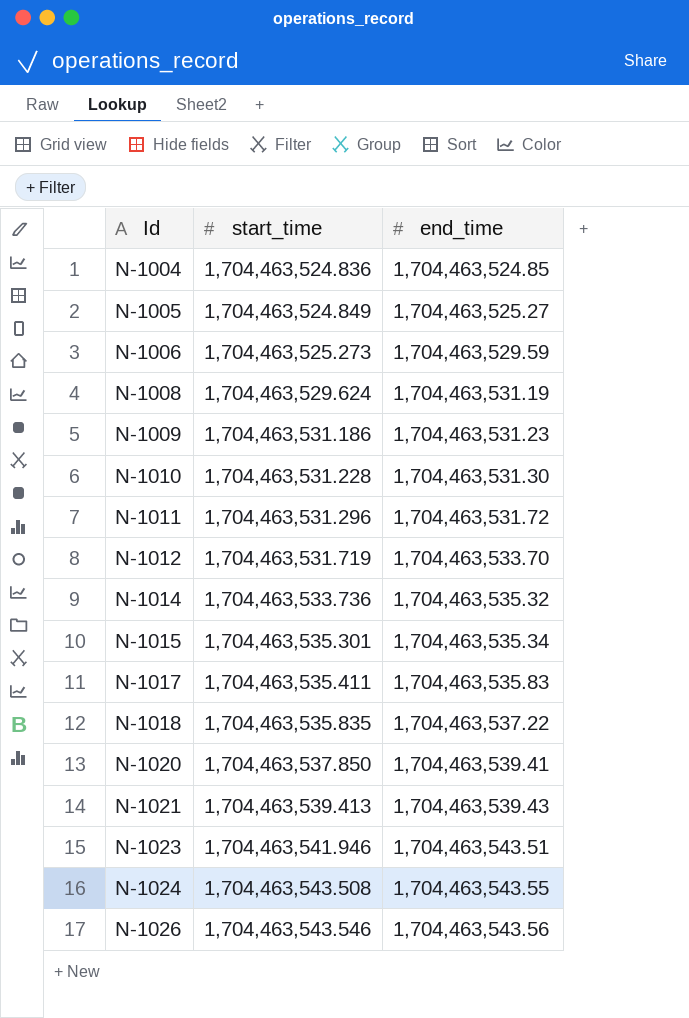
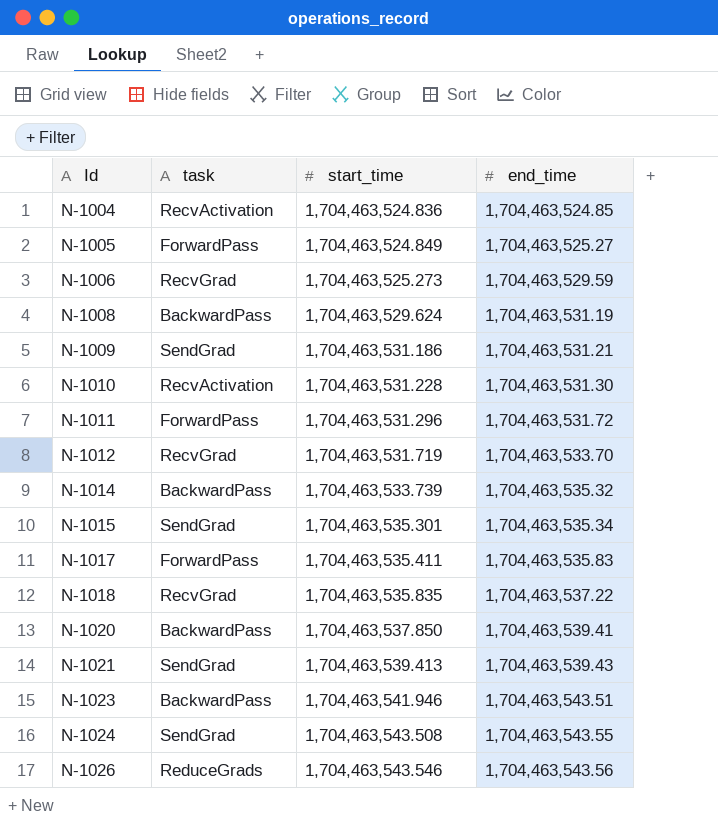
column task | position: none -> 2
N-1009 | end_time: 1,704,463,531.23 -> 1,704,463,531.21
N-1014 | start_time: 1,704,463,533.736 -> 1,704,463,533.739

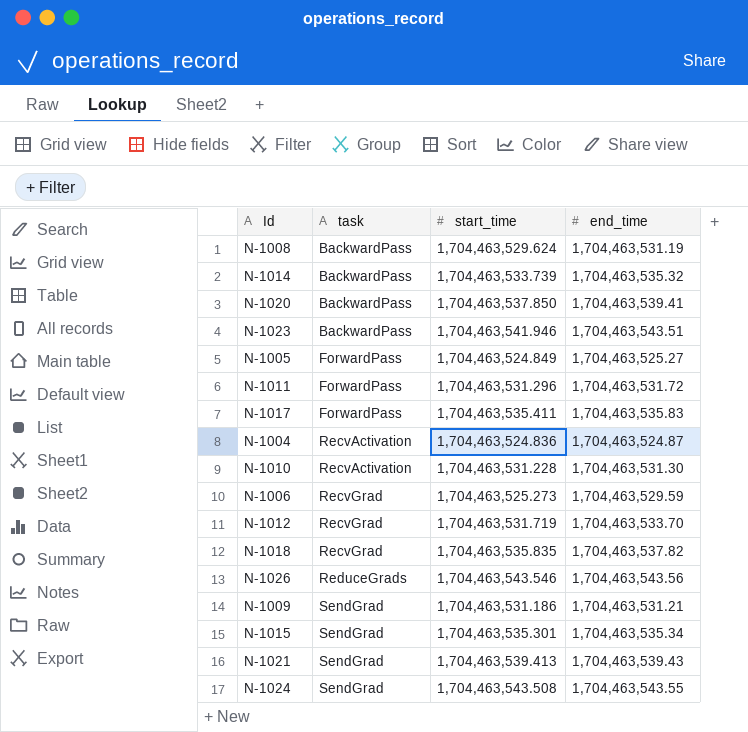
row order: Id ascending -> task ascending
N-1004 | end_time: 1,704,463,524.85 -> 1,704,463,524.87
N-1018 | end_time: 1,704,463,537.22 -> 1,704,463,537.82

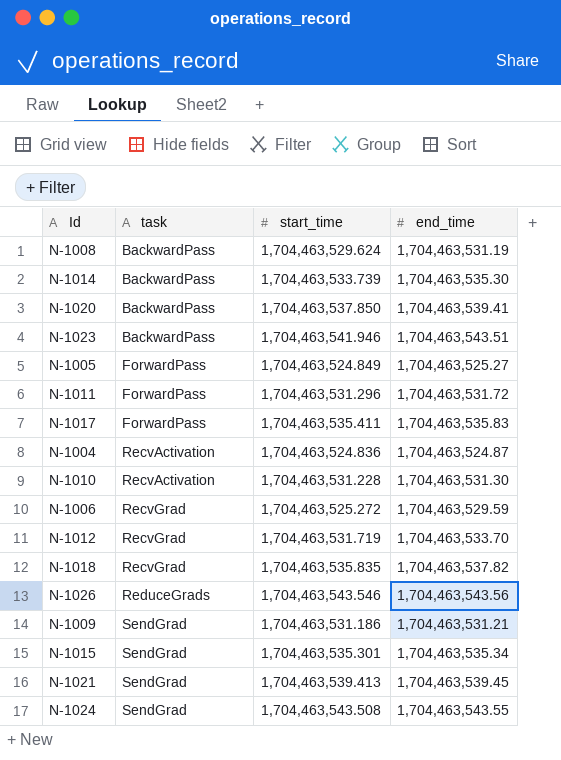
N-1014 | end_time: 1,704,463,535.32 -> 1,704,463,535.30
N-1006 | start_time: 1,704,463,525.273 -> 1,704,463,525.272
N-1021 | end_time: 1,704,463,539.43 -> 1,704,463,539.45

